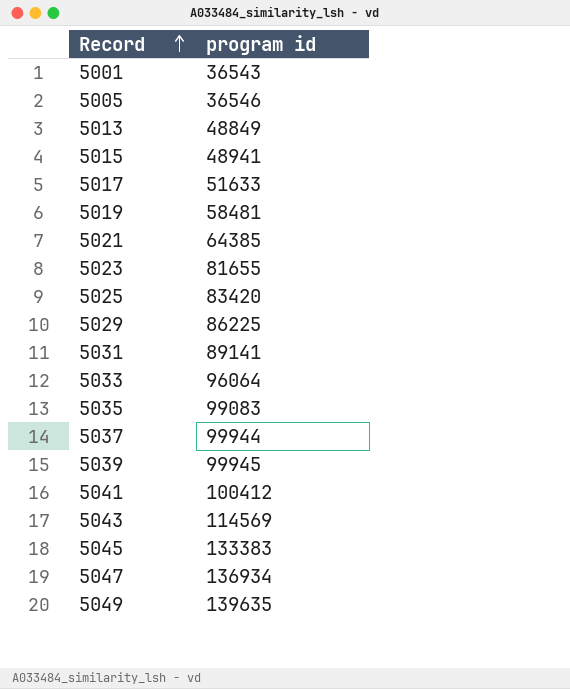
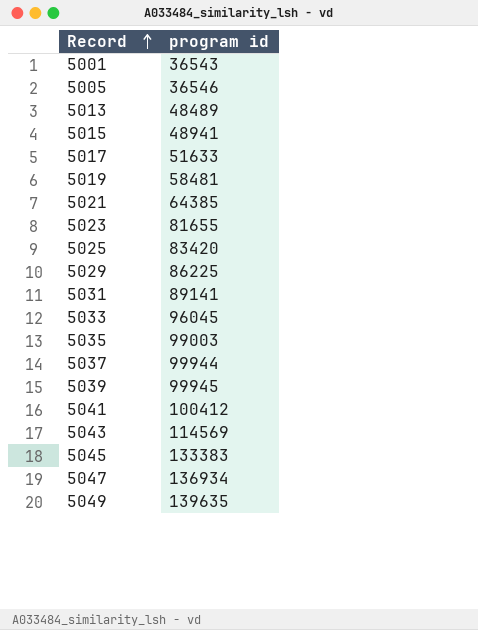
5013 | program id: 48849 -> 48489
5033 | program id: 96064 -> 96045
5035 | program id: 99083 -> 99003

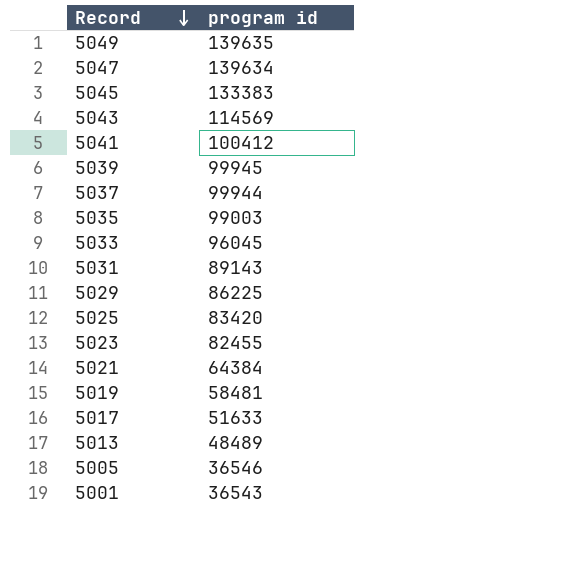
row order: Record ascending -> Record descending
row 5015: 48941 -> none
5047 | program id: 136934 -> 139634
5031 | program id: 89141 -> 89143
5023 | program id: 81655 -> 82455
5021 | program id: 64385 -> 64384

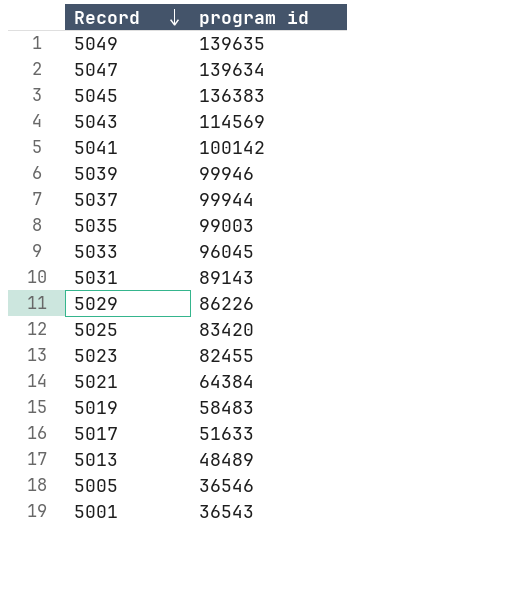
5045 | program id: 133383 -> 136383
5041 | program id: 100412 -> 100142
5039 | program id: 99945 -> 99946
5029 | program id: 86225 -> 86226
5019 | program id: 58481 -> 58483

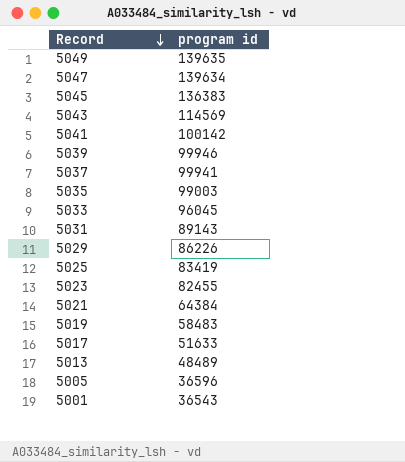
5037 | program id: 99944 -> 99941
5025 | program id: 83420 -> 83419
5005 | program id: 36546 -> 36596

